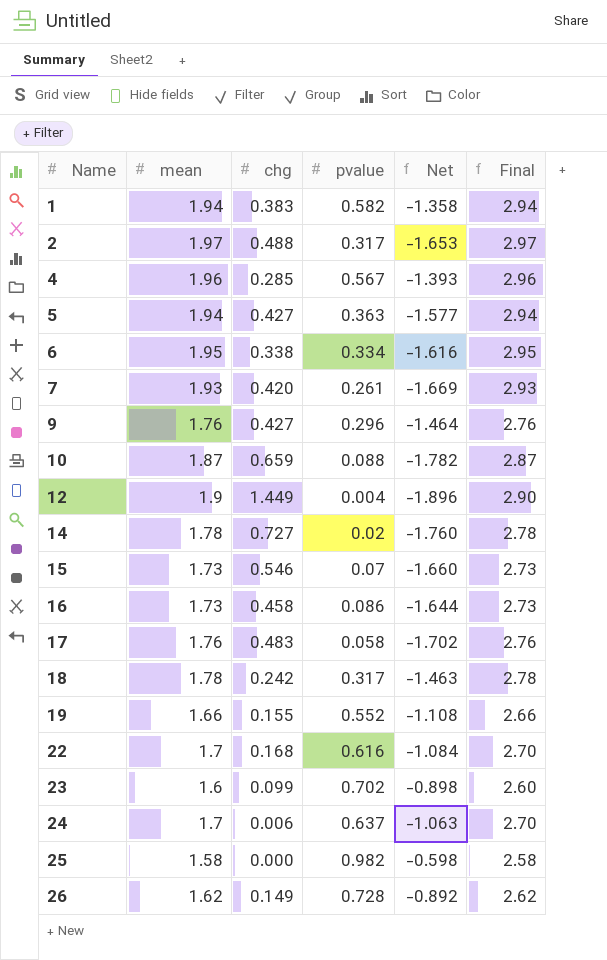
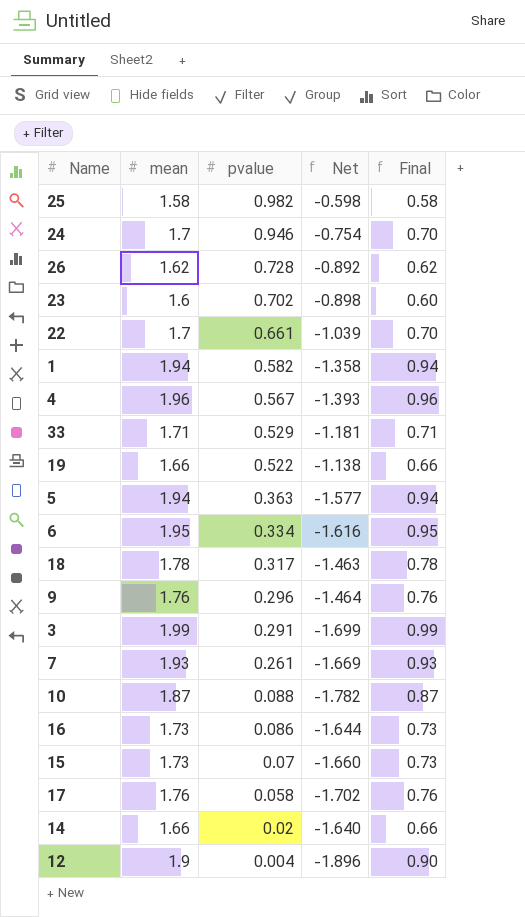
row order: Name ascending -> pvalue descending
column chg | position: 3 -> none
column Final | formula: [mean] + 1 -> [mean] - 1
row 2: 1.97 | 0.488 | 0.317 | -1.653 | 2.97 -> none
24 | pvalue: 0.637 -> 0.946
24 | Net: -1.063 -> -0.754
22 | pvalue: 0.616 -> 0.661
22 | Net: -1.084 -> -1.039
row 33: none -> 1.71 | 0.529 | -1.181 | 0.71
19 | pvalue: 0.552 -> 0.522
19 | Net: -1.108 -> -1.138
row 3: none -> 1.99 | 0.291 | -1.699 | 0.99
14 | mean: 1.78 -> 1.66
14 | Net: -1.760 -> -1.640

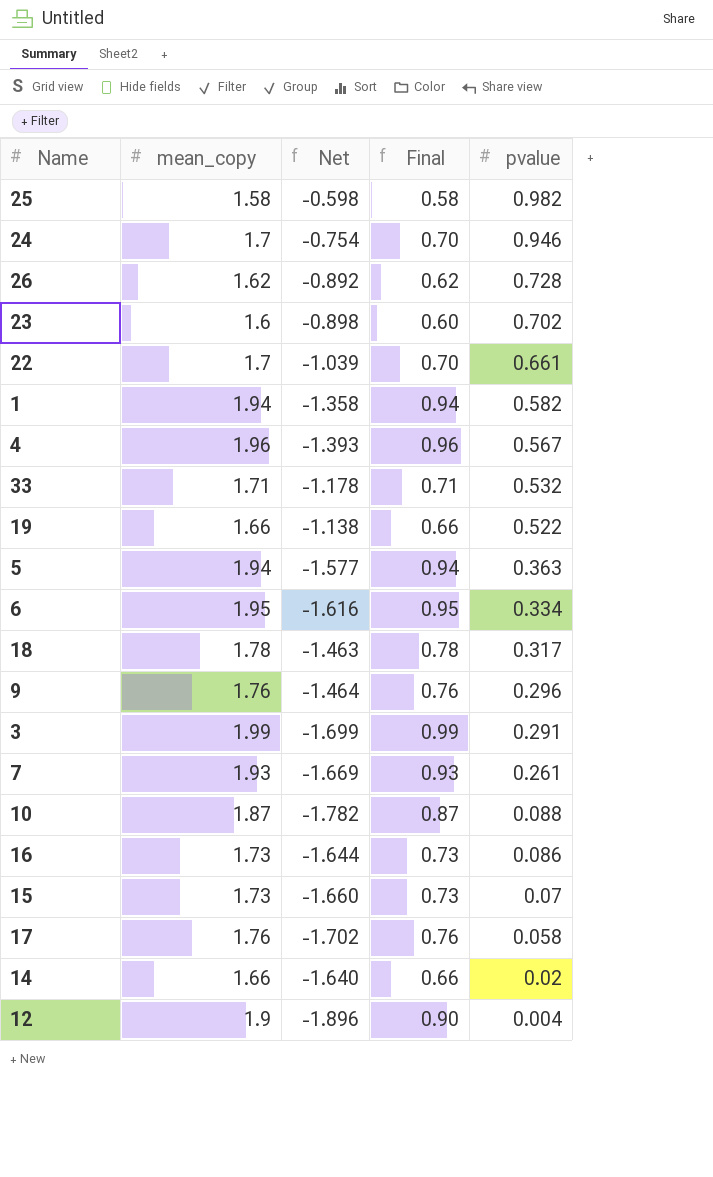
column name: mean -> mean_copy
column pvalue | position: 3 -> 5
33 | Net: -1.181 -> -1.178
33 | pvalue: 0.529 -> 0.532

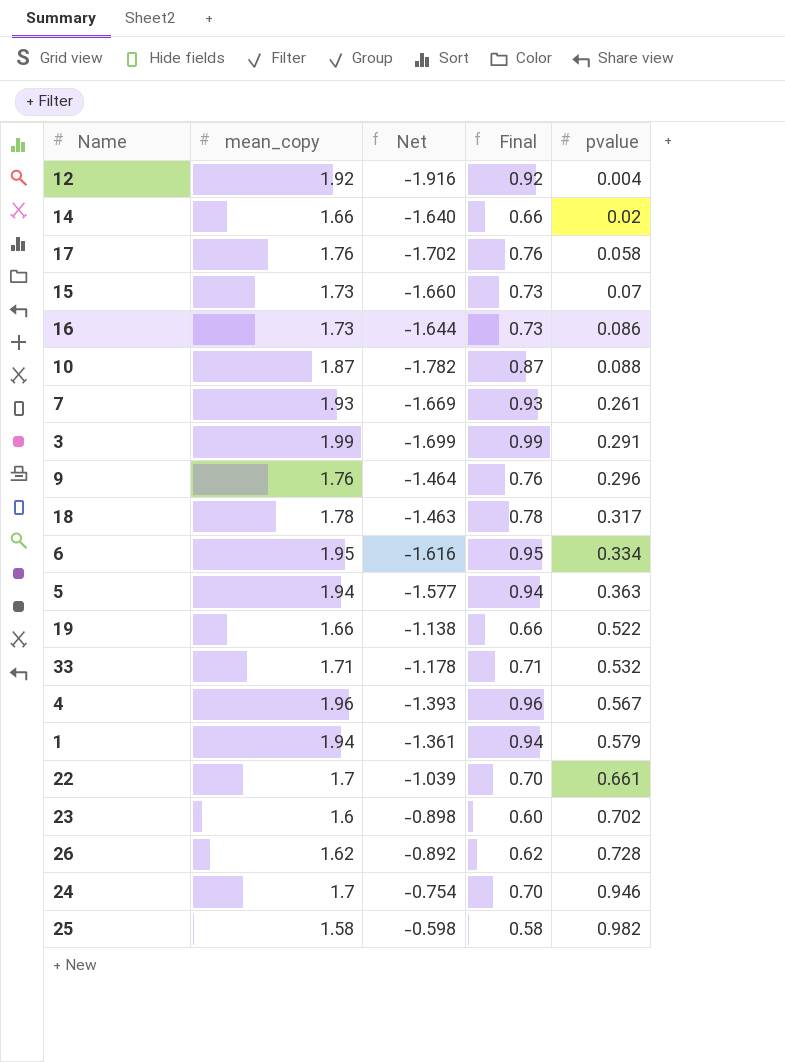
row order: pvalue descending -> pvalue ascending
12 | mean_copy: 1.9 -> 1.92
12 | Net: -1.896 -> -1.916
12 | Final: 0.90 -> 0.92
1 | Net: -1.358 -> -1.361
1 | pvalue: 0.582 -> 0.579

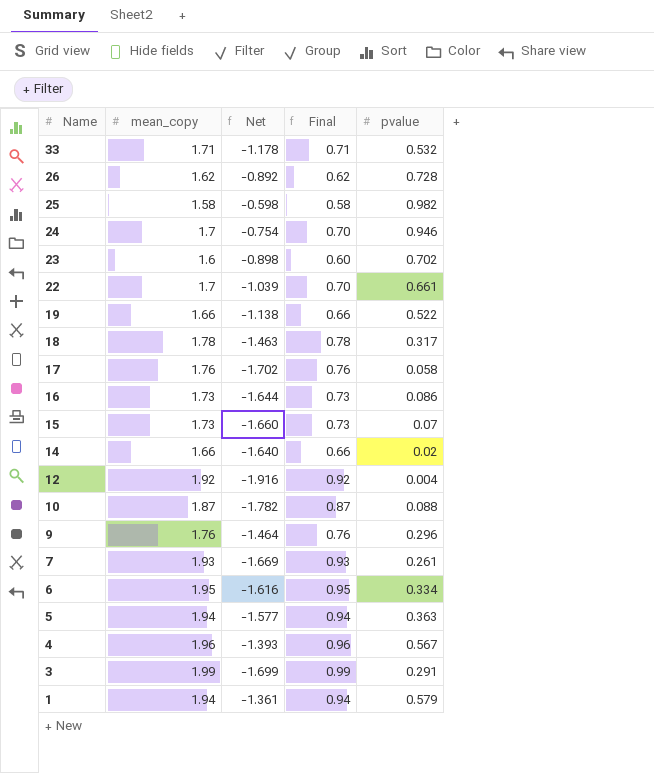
row order: pvalue ascending -> Name descending

